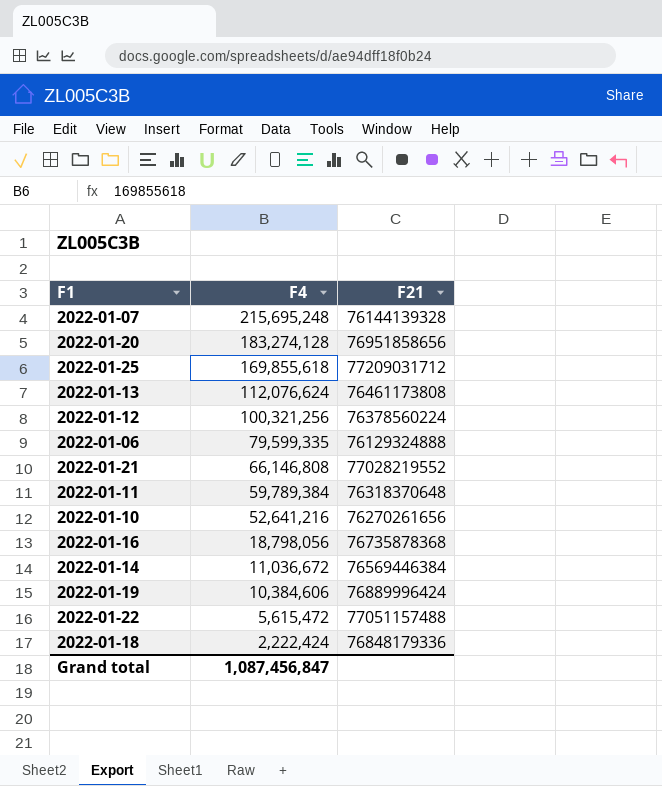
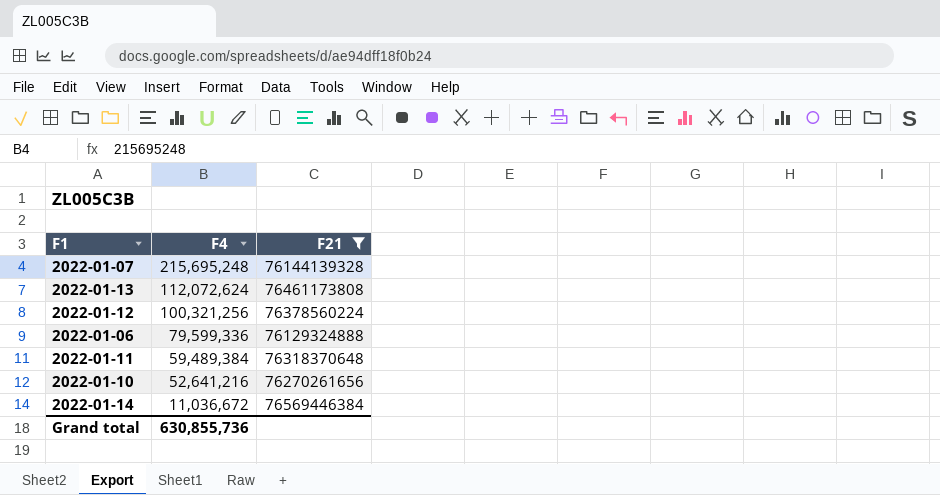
filter: none -> F21 <= 76569446384
2022-01-13 | F4: 112,076,624 -> 112,072,624
2022-01-06 | F4: 79,599,335 -> 79,599,336
2022-01-11 | F4: 59,789,384 -> 59,489,384
Grand total | F4: 1,087,456,847 -> 630,855,736

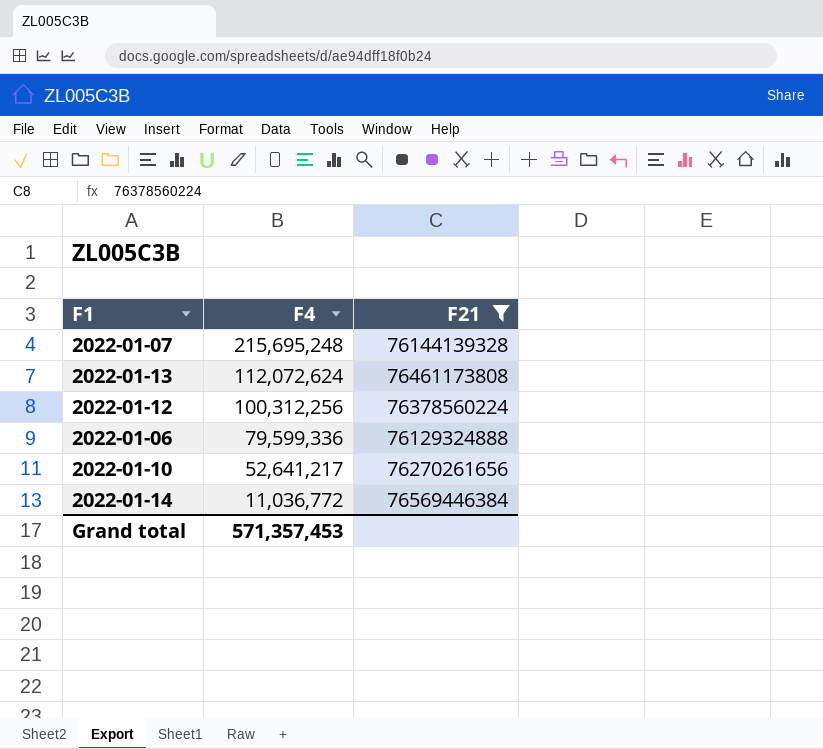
row 2022-01-11: 59,489,384 | 76318370648 -> none
2022-01-12 | F4: 100,321,256 -> 100,312,256
2022-01-10 | F4: 52,641,216 -> 52,641,217
2022-01-14 | F4: 11,036,672 -> 11,036,772
Grand total | F4: 630,855,736 -> 571,357,453

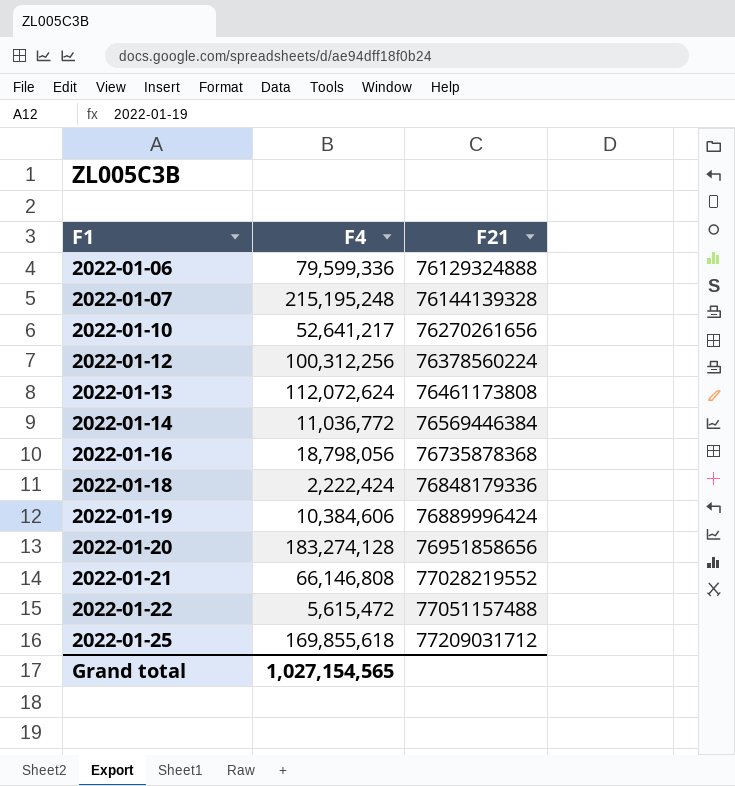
filter: F21 <= 76569446384 -> none
row order: F4 descending -> F1 ascending
2022-01-07 | F4: 215,695,248 -> 215,195,248
Grand total | F4: 571,357,453 -> 1,027,154,565

